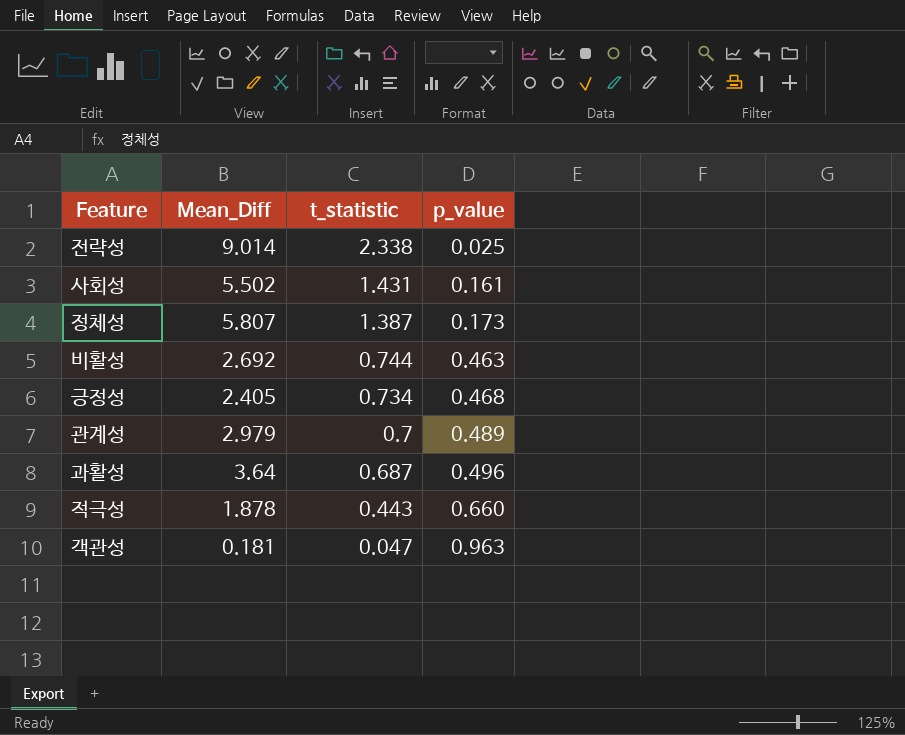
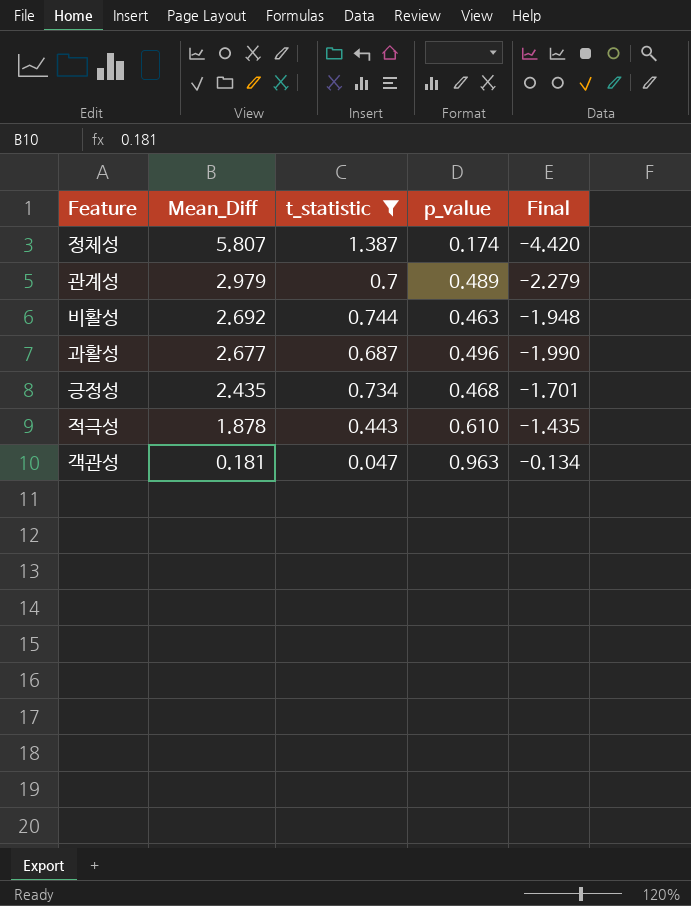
filter: none -> t_statistic <= 1.387
row order: t_statistic descending -> Mean_Diff descending
column Final | formula: none -> [t_statistic] - [Mean_Diff]
정체성 | p_value: 0.173 -> 0.174
과활성 | Mean_Diff: 3.64 -> 2.677
긍정성 | Mean_Diff: 2.405 -> 2.435
적극성 | p_value: 0.660 -> 0.610

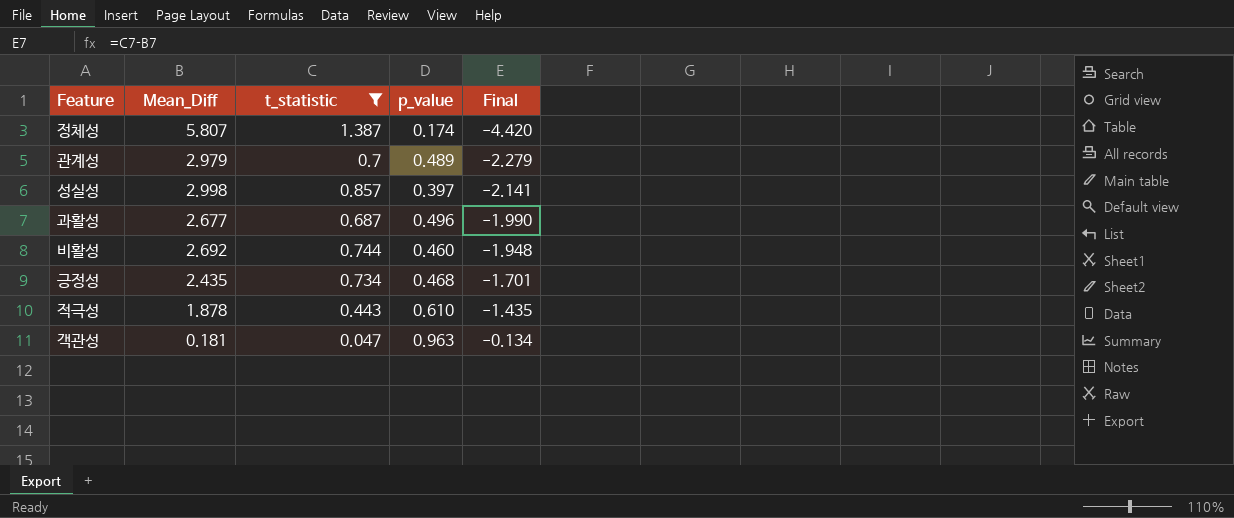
row order: Mean_Diff descending -> Final ascending
row 성실성: none -> 2.998 | 0.857 | 0.397 | -2.141
비활성 | p_value: 0.463 -> 0.460

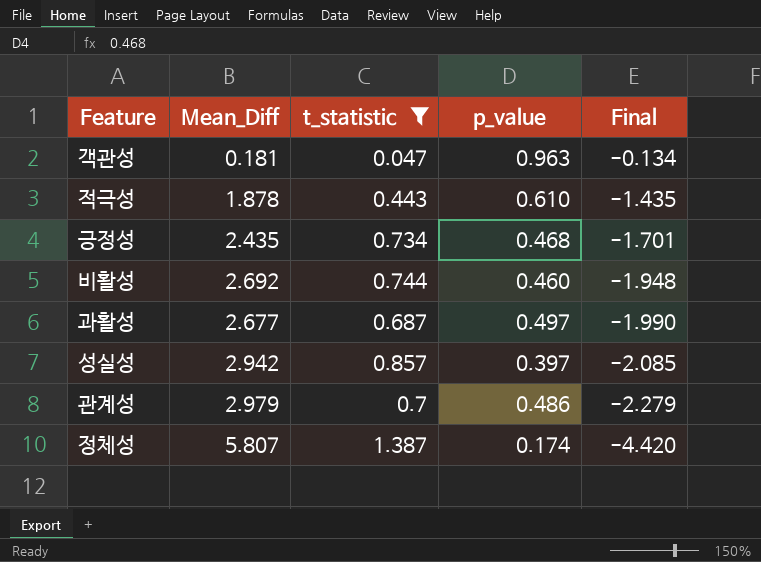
row order: Final ascending -> Final descending
과활성 | p_value: 0.496 -> 0.497
성실성 | Mean_Diff: 2.998 -> 2.942
성실성 | Final: -2.141 -> -2.085
관계성 | p_value: 0.489 -> 0.486

